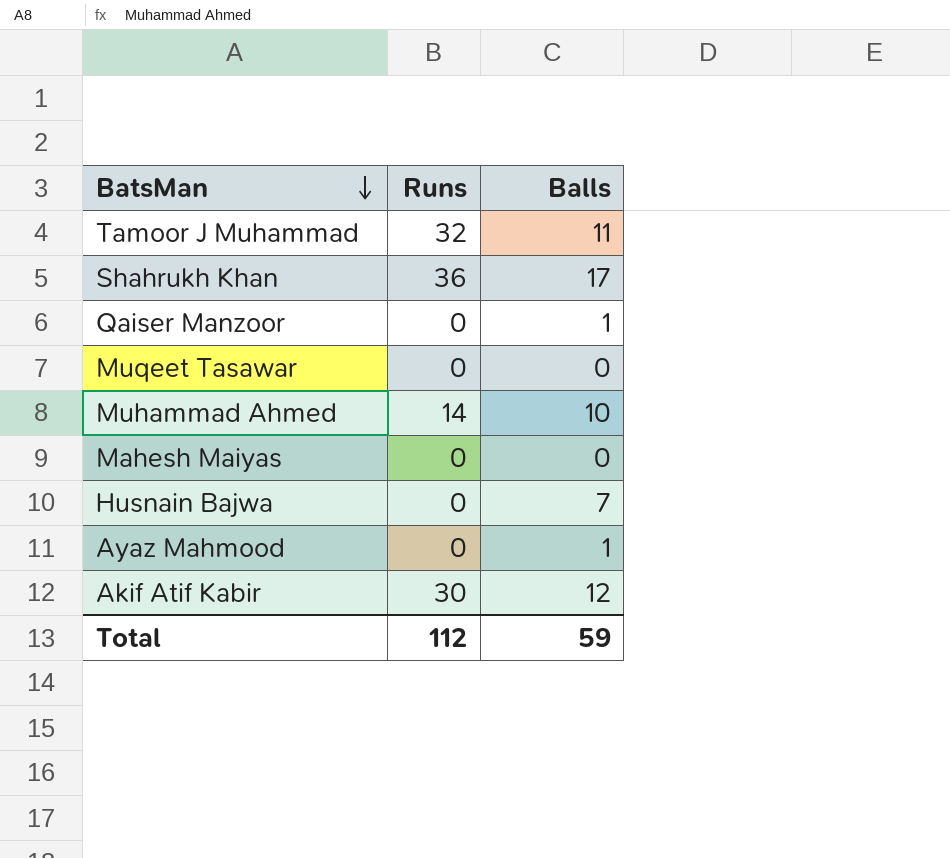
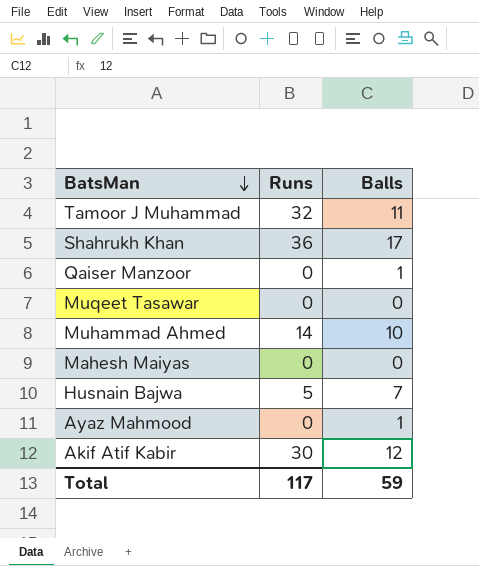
Husnain Bajwa | Runs: 0 -> 5
Total | Runs: 112 -> 117

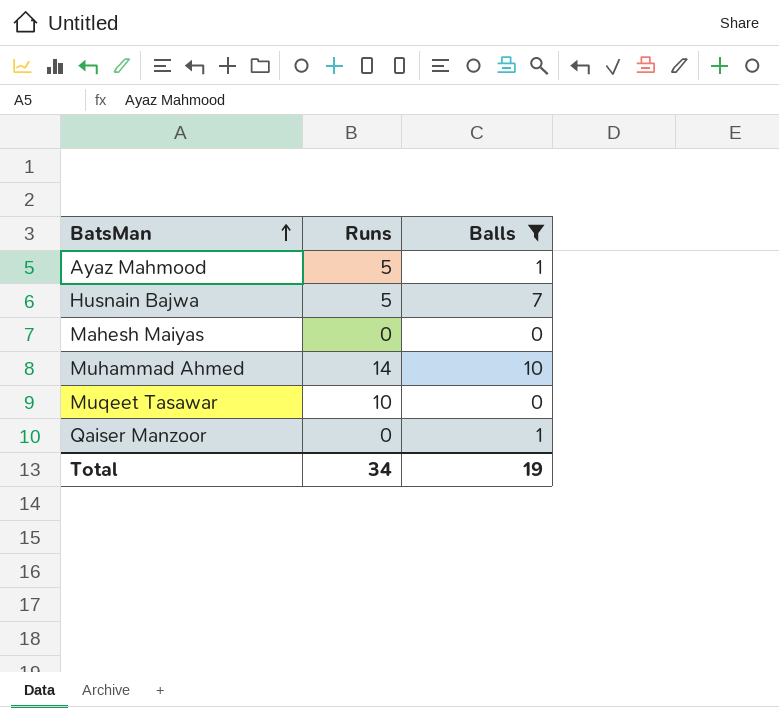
filter: none -> Balls <= 10
row order: BatsMan descending -> BatsMan ascending
Ayaz Mahmood | Runs: 0 -> 5
Muqeet Tasawar | Runs: 0 -> 10
Total | Runs: 117 -> 34
Total | Balls: 59 -> 19

